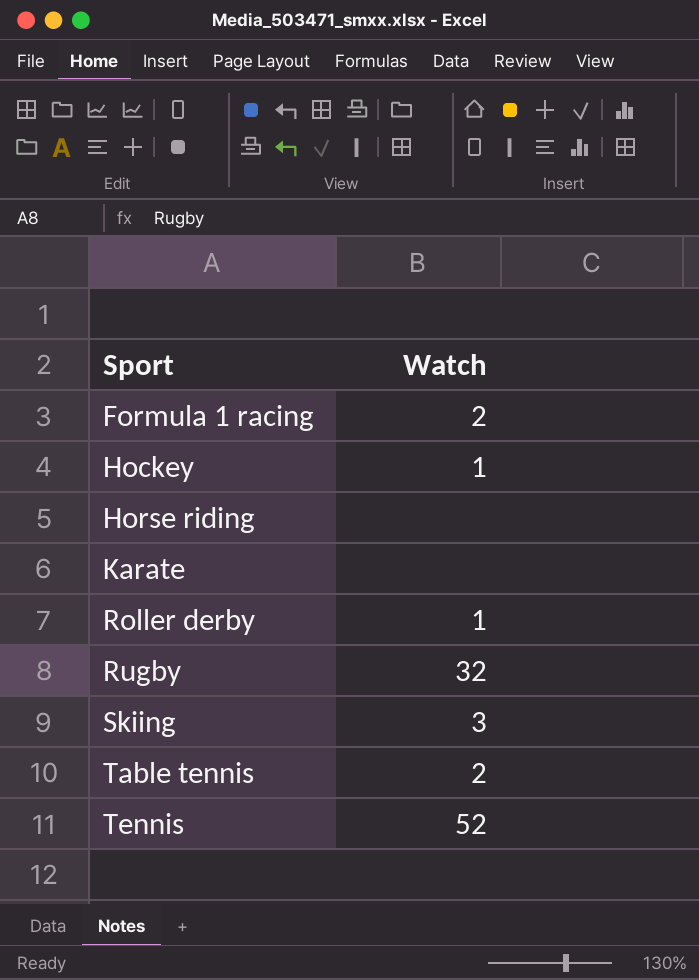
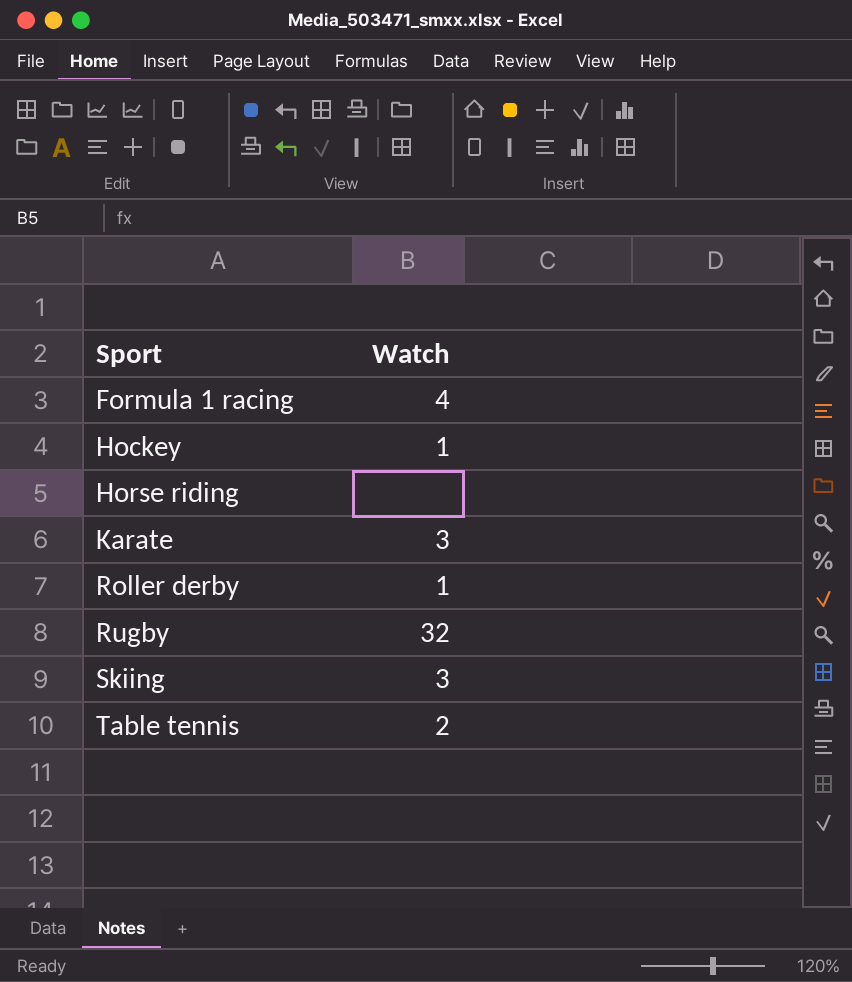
row Tennis: 52 -> none
Formula 1 racing | Watch: 2 -> 4
Karate | Watch: none -> 3

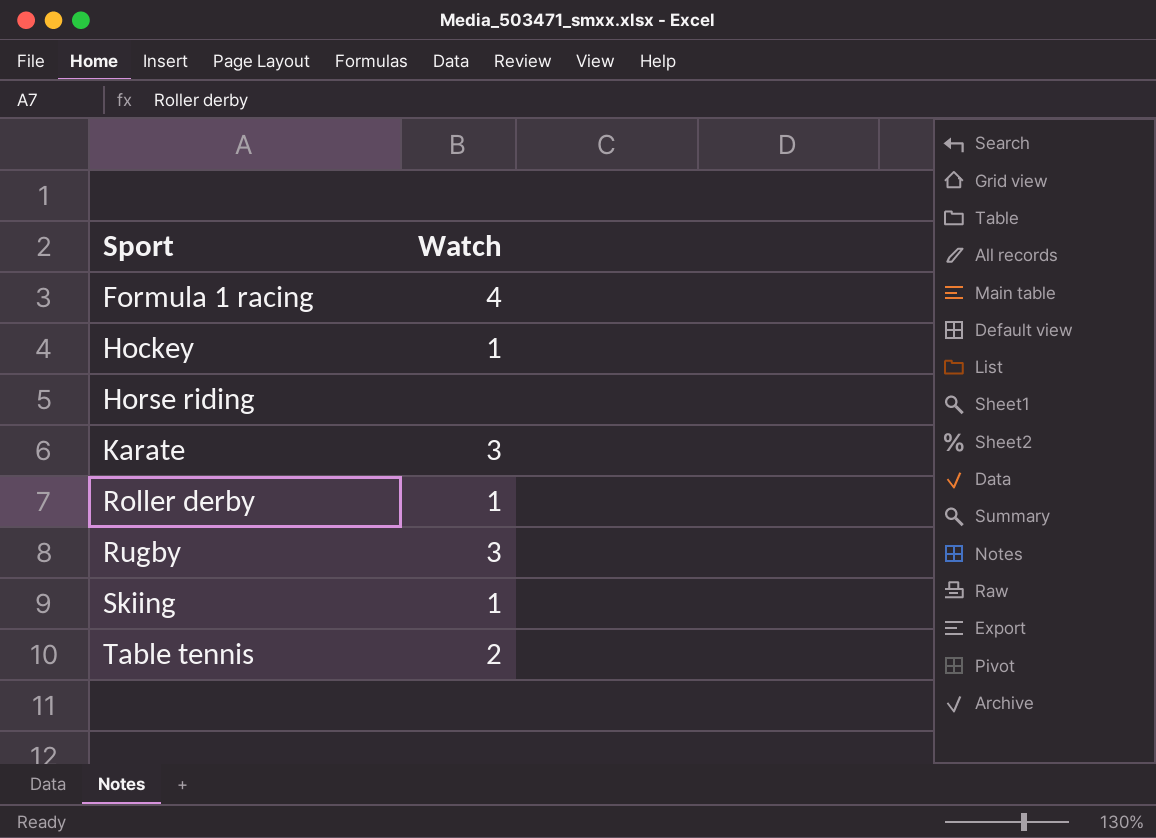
Rugby | Watch: 32 -> 3
Skiing | Watch: 3 -> 1

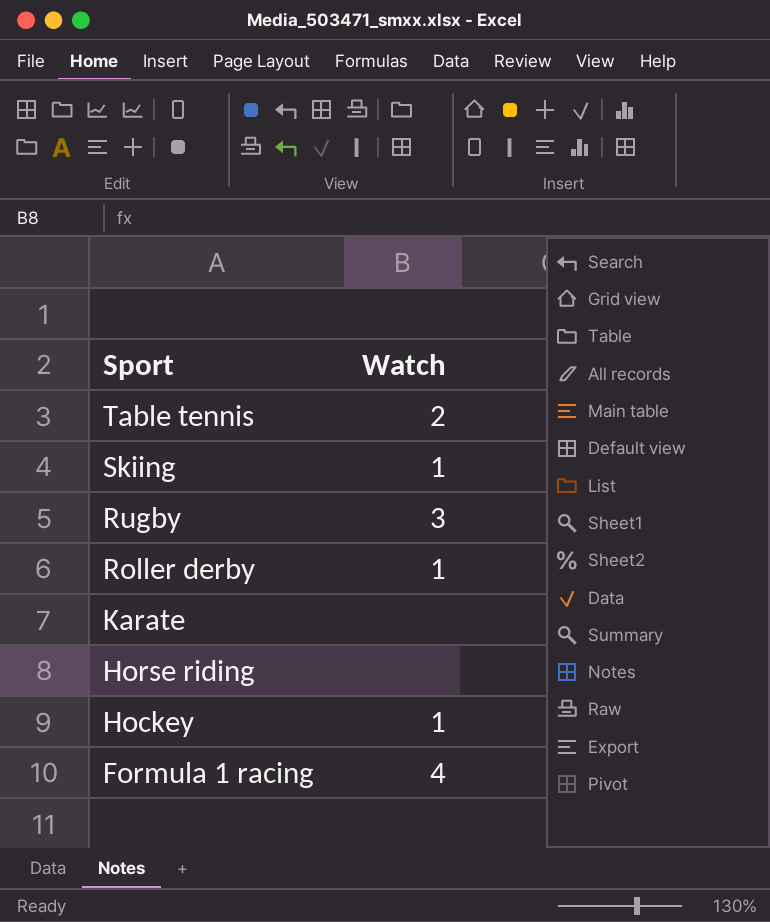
row order: Sport ascending -> Sport descending
Karate | Watch: 3 -> none

